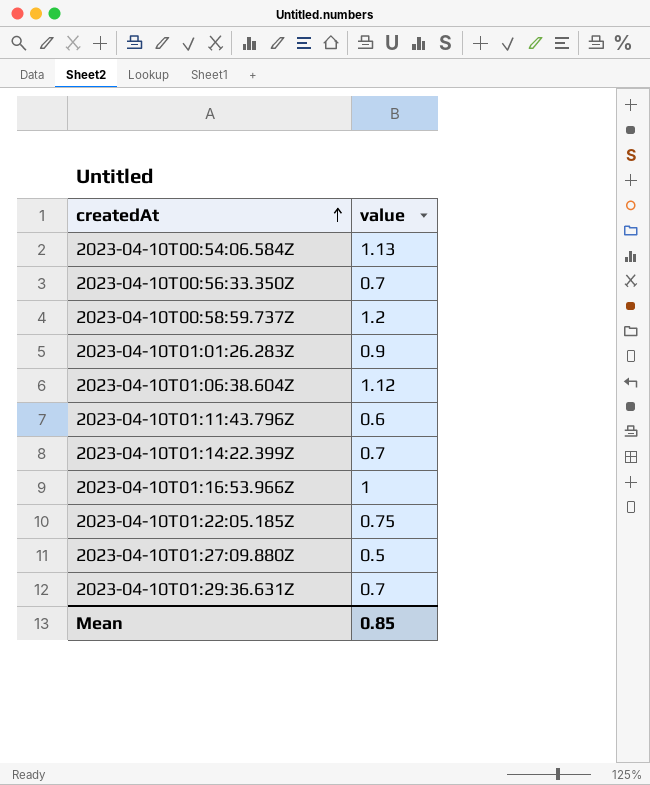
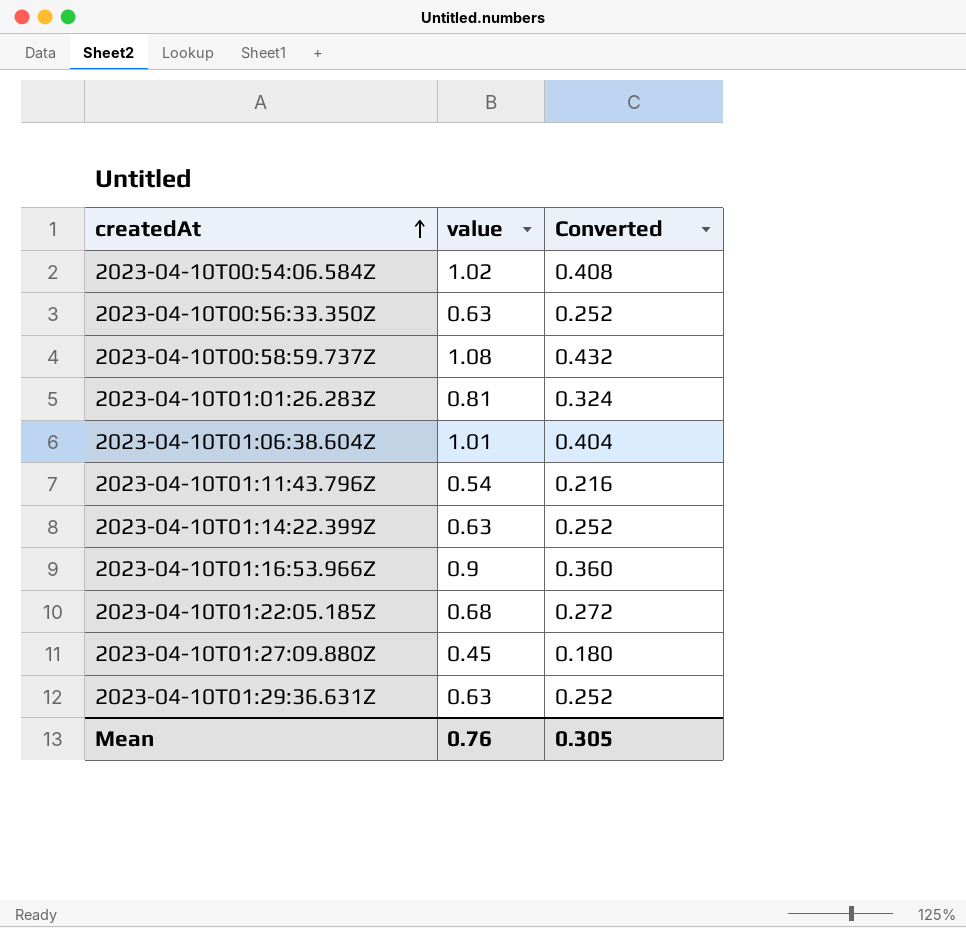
column Converted | formula: none -> [value] * 0.4
2023-04-10T00:54:06.584Z | value: 1.13 -> 1.02
2023-04-10T00:56:33.350Z | value: 0.7 -> 0.63
2023-04-10T00:58:59.737Z | value: 1.2 -> 1.08
2023-04-10T01:01:26.283Z | value: 0.9 -> 0.81
2023-04-10T01:06:38.604Z | value: 1.12 -> 1.01
2023-04-10T01:11:43.796Z | value: 0.6 -> 0.54
2023-04-10T01:14:22.399Z | value: 0.7 -> 0.63
2023-04-10T01:16:53.966Z | value: 1 -> 0.9
2023-04-10T01:22:05.185Z | value: 0.75 -> 0.68
2023-04-10T01:27:09.880Z | value: 0.5 -> 0.45
2023-04-10T01:29:36.631Z | value: 0.7 -> 0.63
Mean | value: 0.85 -> 0.76

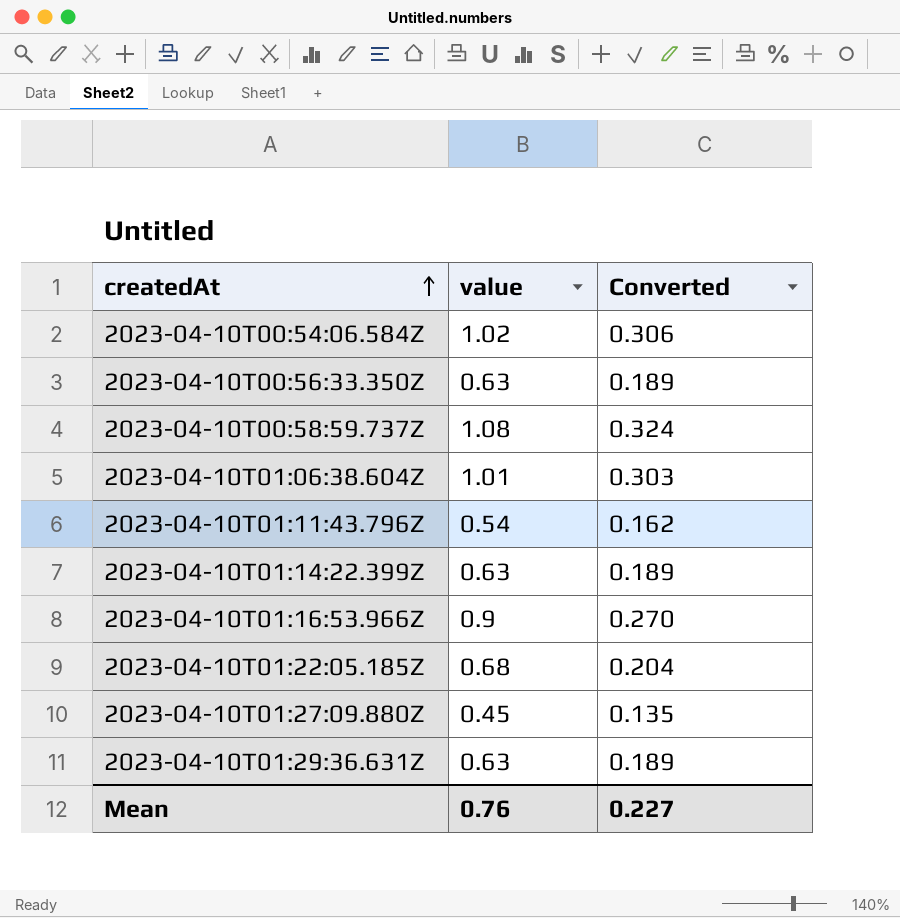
column Converted | formula: [value] * 0.4 -> [value] * 0.3
row 2023-04-10T01:01:26.283Z: 0.81 | 0.324 -> none
Mean | Converted: 0.305 -> 0.227

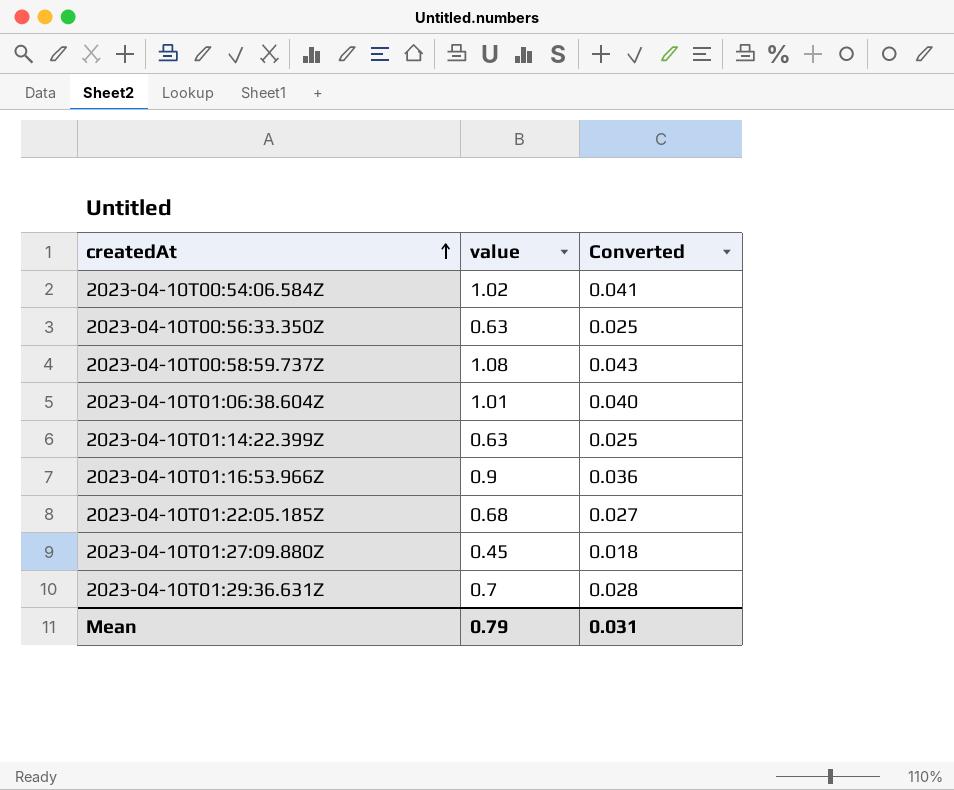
column Converted | formula: [value] * 0.3 -> [value] * 0.04
row 2023-04-10T01:11:43.796Z: 0.54 | 0.162 -> none
2023-04-10T01:29:36.631Z | value: 0.63 -> 0.7
Mean | value: 0.76 -> 0.79
Mean | Converted: 0.227 -> 0.031

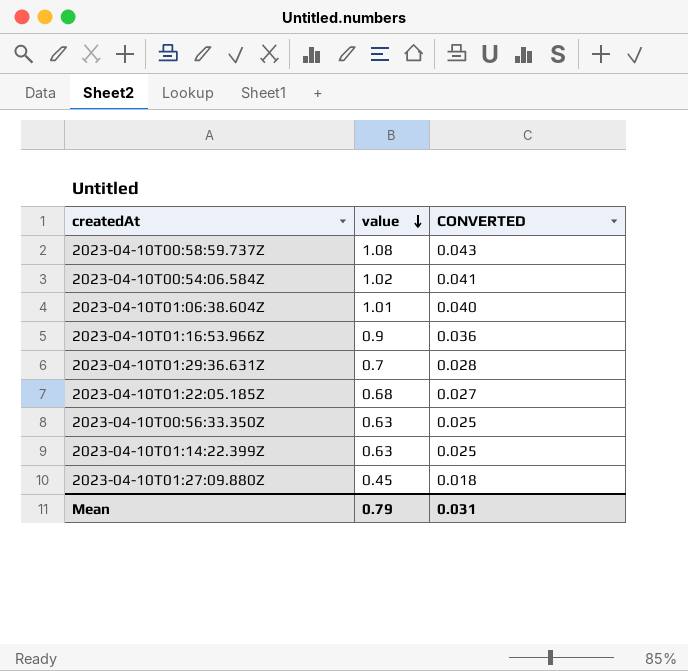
row order: createdAt ascending -> value descending
column name: Converted -> CONVERTED

